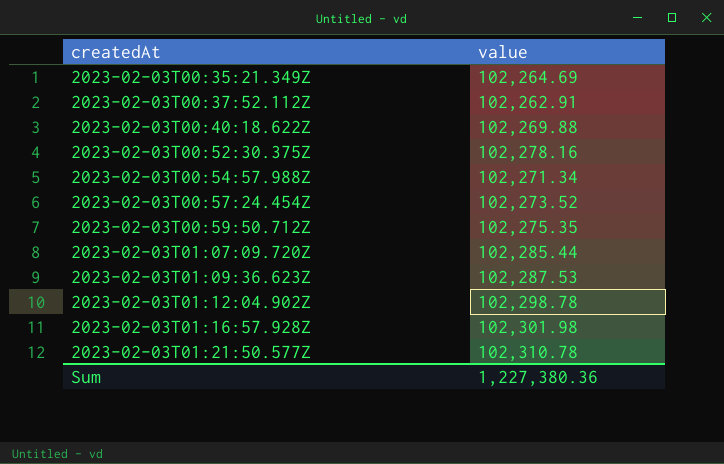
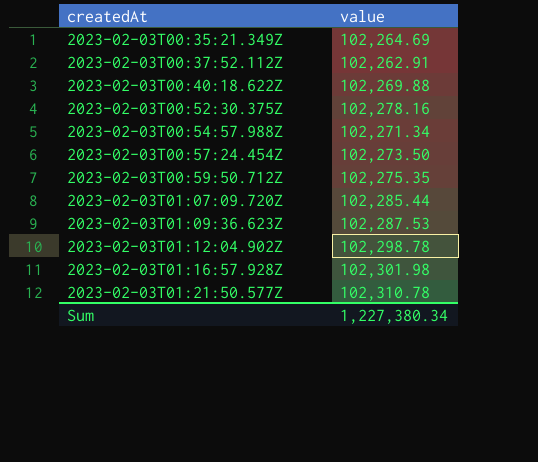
2023-02-03T00:57:24.454Z | value: 102,273.52 -> 102,273.50
Sum | value: 1,227,380.36 -> 1,227,380.34

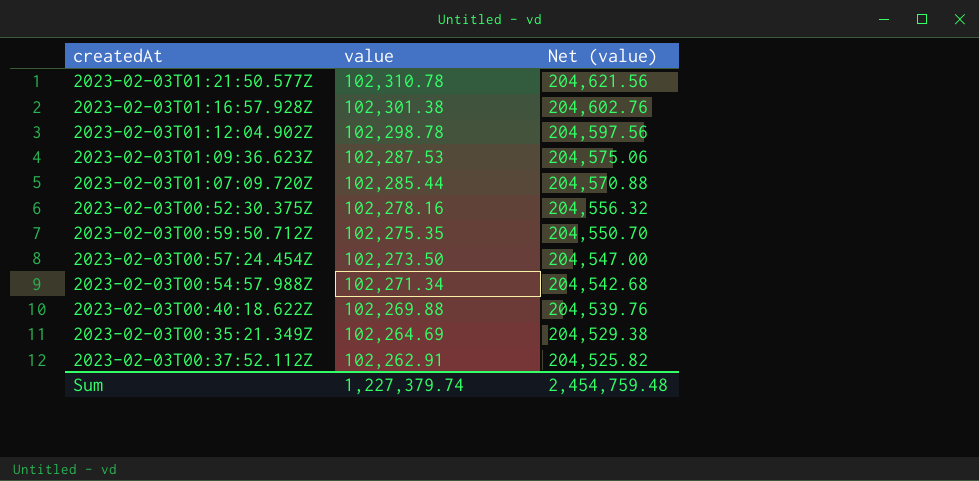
row order: createdAt ascending -> value descending
column Net (value) | formula: none -> [value] * 2
2023-02-03T01:16:57.928Z | value: 102,301.98 -> 102,301.38
Sum | value: 1,227,380.34 -> 1,227,379.74

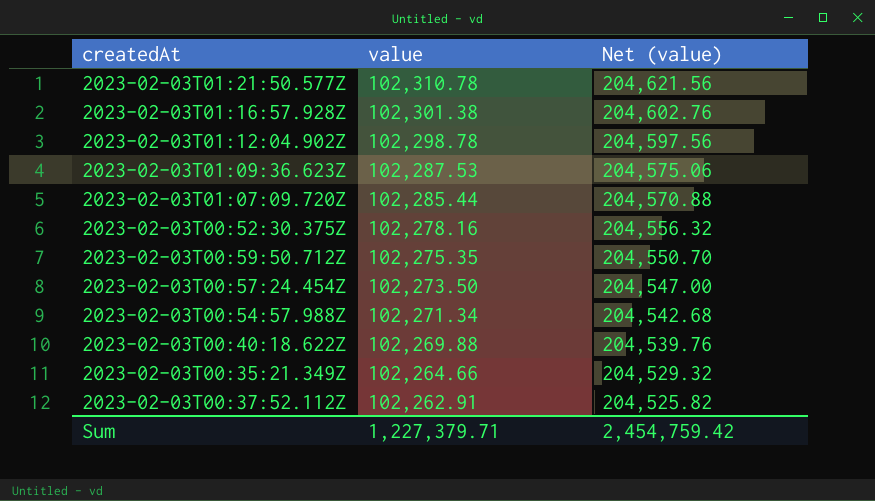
2023-02-03T00:35:21.349Z | value: 102,264.69 -> 102,264.66
2023-02-03T00:35:21.349Z | Net (value): 204,529.38 -> 204,529.32
Sum | value: 1,227,379.74 -> 1,227,379.71
Sum | Net (value): 2,454,759.48 -> 2,454,759.42

